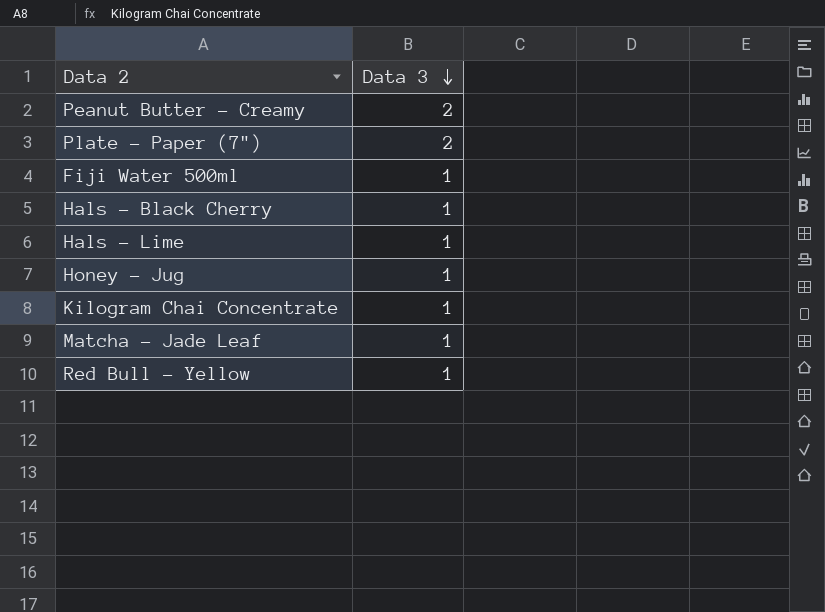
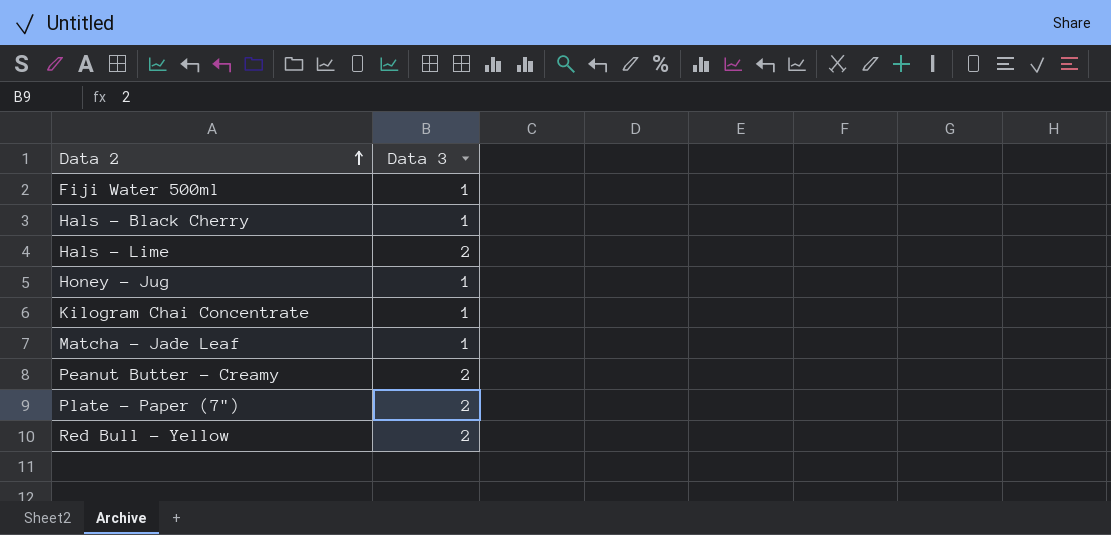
row order: Data 3 descending -> Data 2 ascending
Hals - Lime | Data 3: 1 -> 2
Red Bull - Yellow | Data 3: 1 -> 2

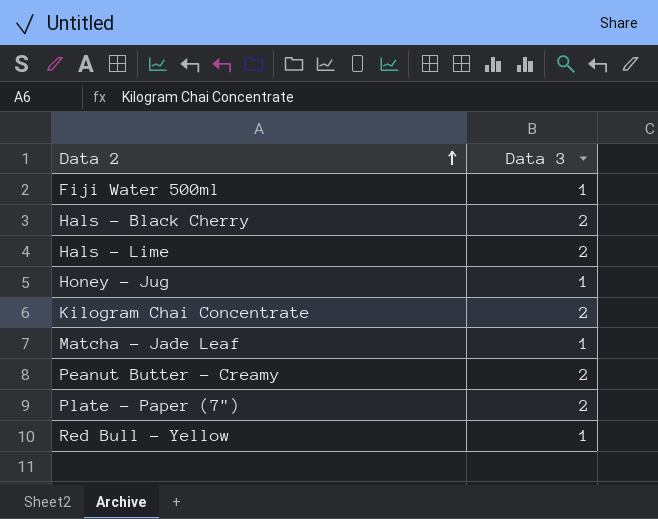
Hals - Black Cherry | Data 3: 1 -> 2
Kilogram Chai Concentrate | Data 3: 1 -> 2
Red Bull - Yellow | Data 3: 2 -> 1

